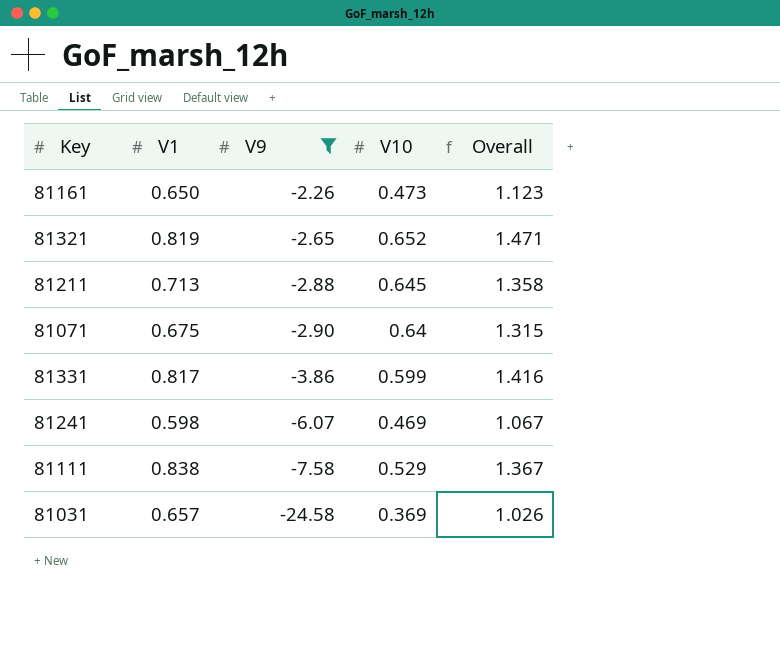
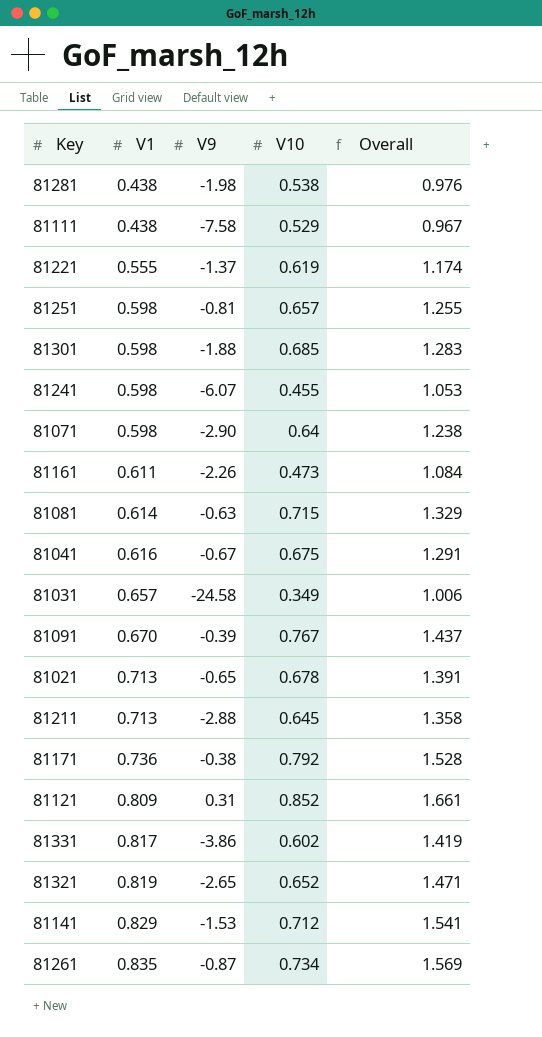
filter: V9 <= -2.26 -> none
row order: V9 descending -> V1 ascending
81111 | V1: 0.838 -> 0.438
81111 | Overall: 1.367 -> 0.967
81241 | V10: 0.469 -> 0.455
81241 | Overall: 1.067 -> 1.053
81071 | V1: 0.675 -> 0.598
81071 | Overall: 1.315 -> 1.238
81161 | V1: 0.650 -> 0.611
81161 | Overall: 1.123 -> 1.084
81031 | V10: 0.369 -> 0.349
81031 | Overall: 1.026 -> 1.006
81331 | V10: 0.599 -> 0.602
81331 | Overall: 1.416 -> 1.419

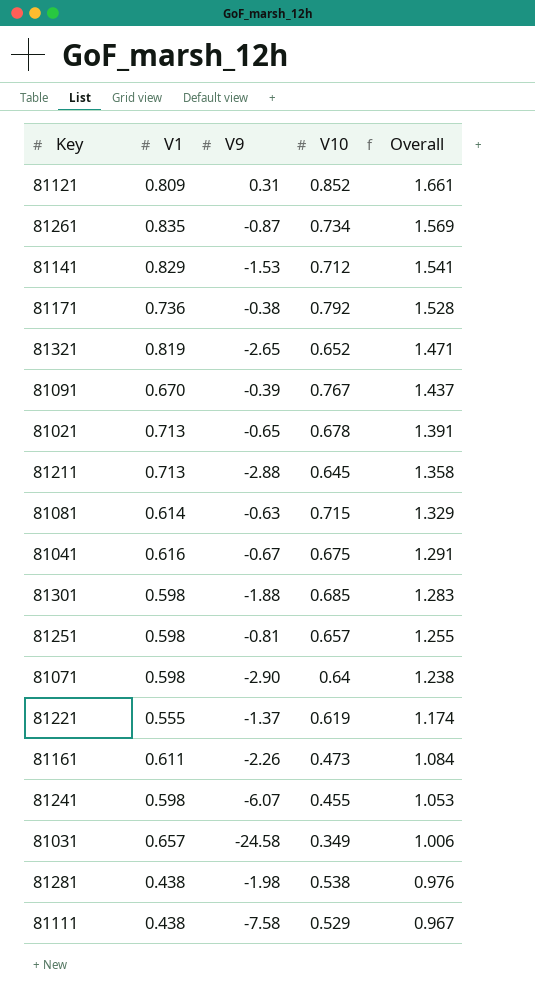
row order: V1 ascending -> Overall descending
row 81331: 0.817 | -3.86 | 0.602 | 1.419 -> none

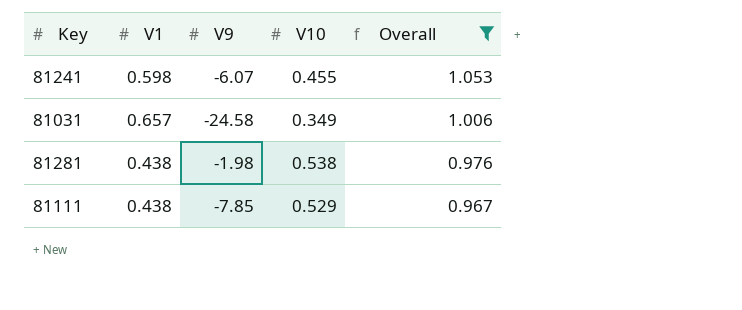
filter: none -> Overall <= 1.053
81111 | V9: -7.58 -> -7.85

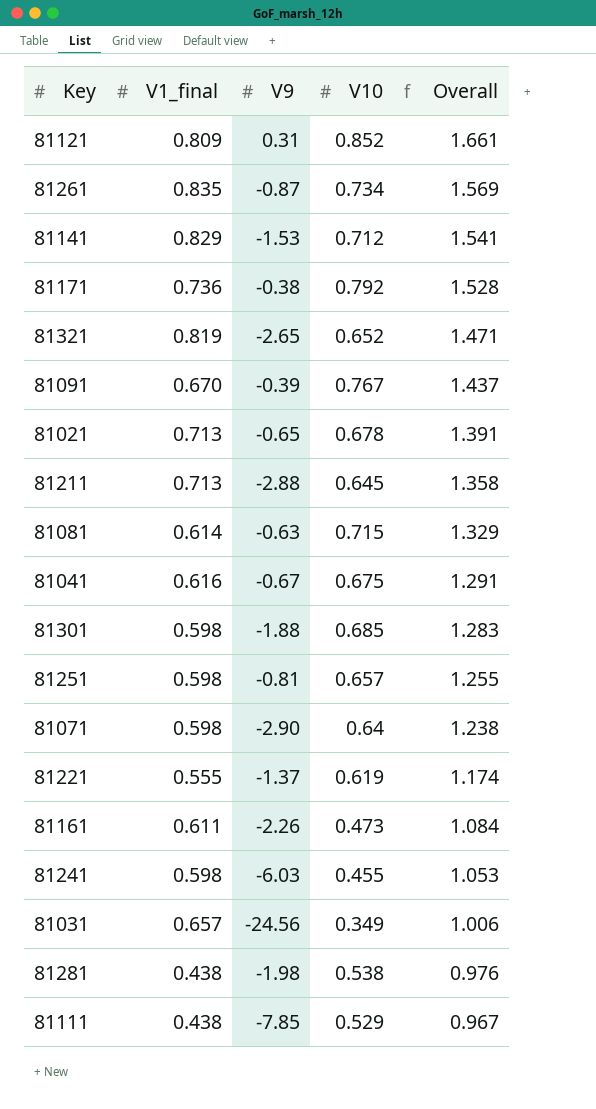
filter: Overall <= 1.053 -> none
column name: V1 -> V1_final
81241 | V9: -6.07 -> -6.03
81031 | V9: -24.58 -> -24.56

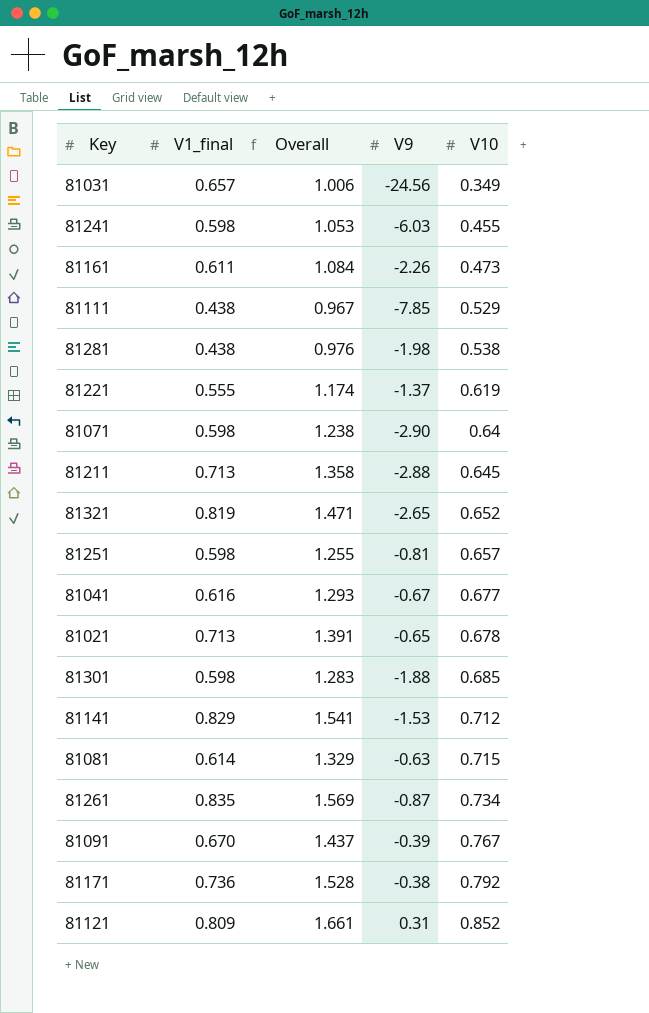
row order: Overall descending -> V10 ascending
column Overall | position: 5 -> 3
81041 | Overall: 1.291 -> 1.293
81041 | V10: 0.675 -> 0.677

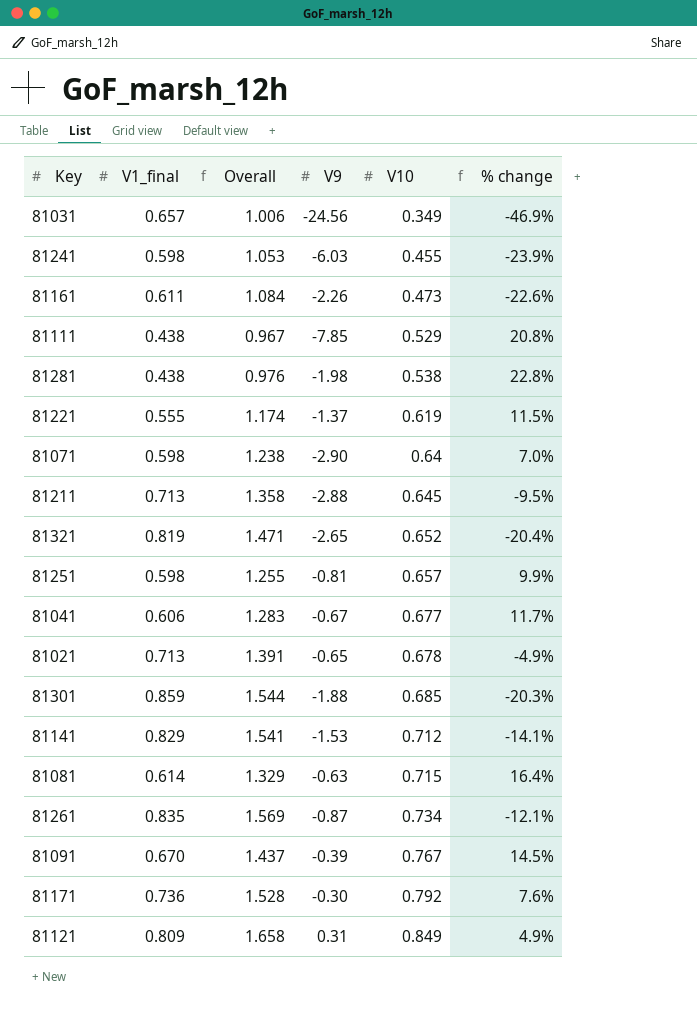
column % change | formula: none -> ([V10] - [V1_final]) / [V1_final]
81041 | V1_final: 0.616 -> 0.606
81041 | Overall: 1.293 -> 1.283
81301 | V1_final: 0.598 -> 0.859
81301 | Overall: 1.283 -> 1.544
81171 | V9: -0.38 -> -0.30
81121 | Overall: 1.661 -> 1.658
81121 | V10: 0.852 -> 0.849

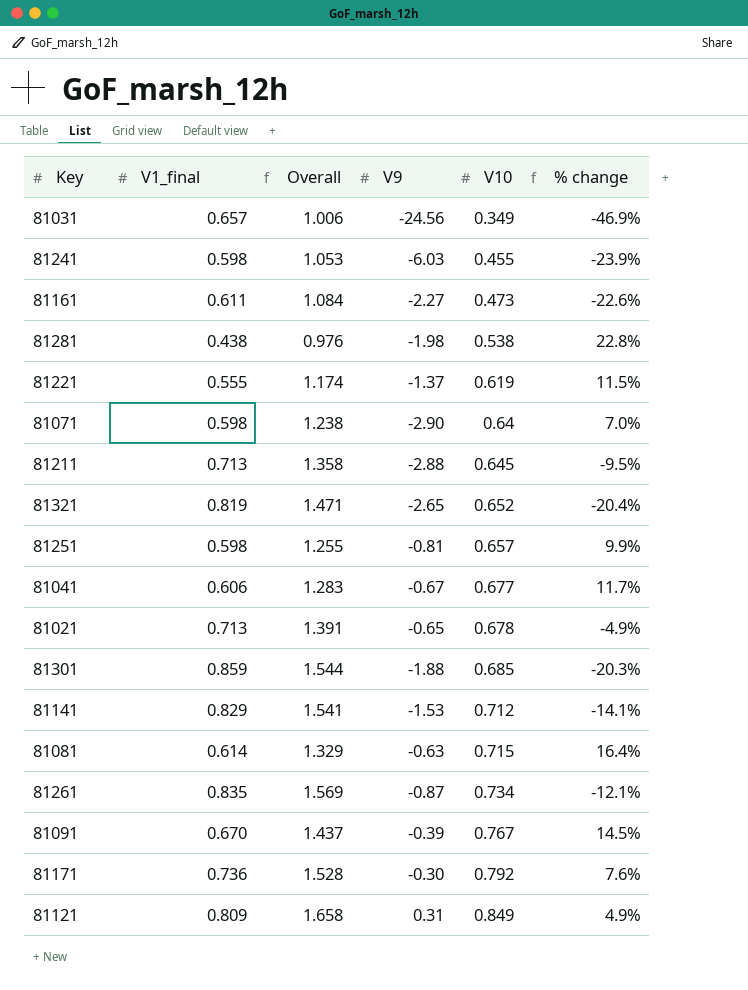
row 81111: 0.438 | 0.967 | -7.85 | 0.529 | 20.8% -> none
81161 | V9: -2.26 -> -2.27

